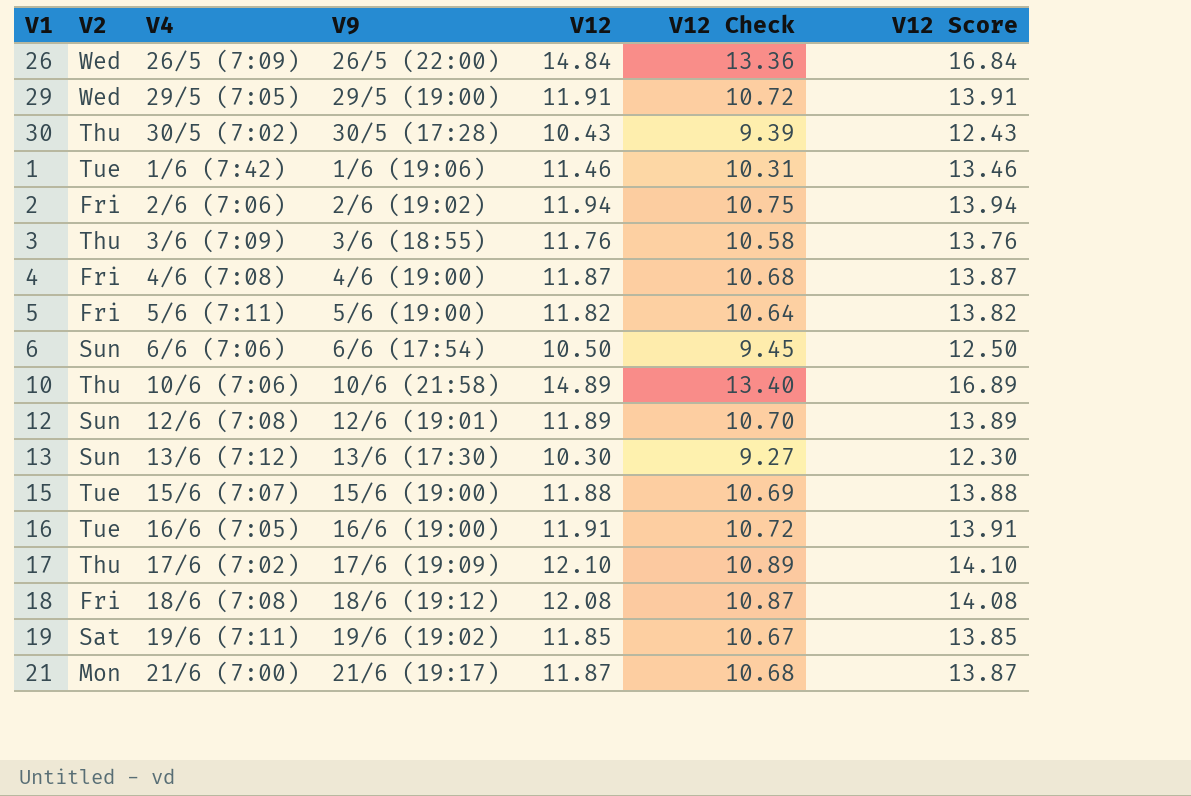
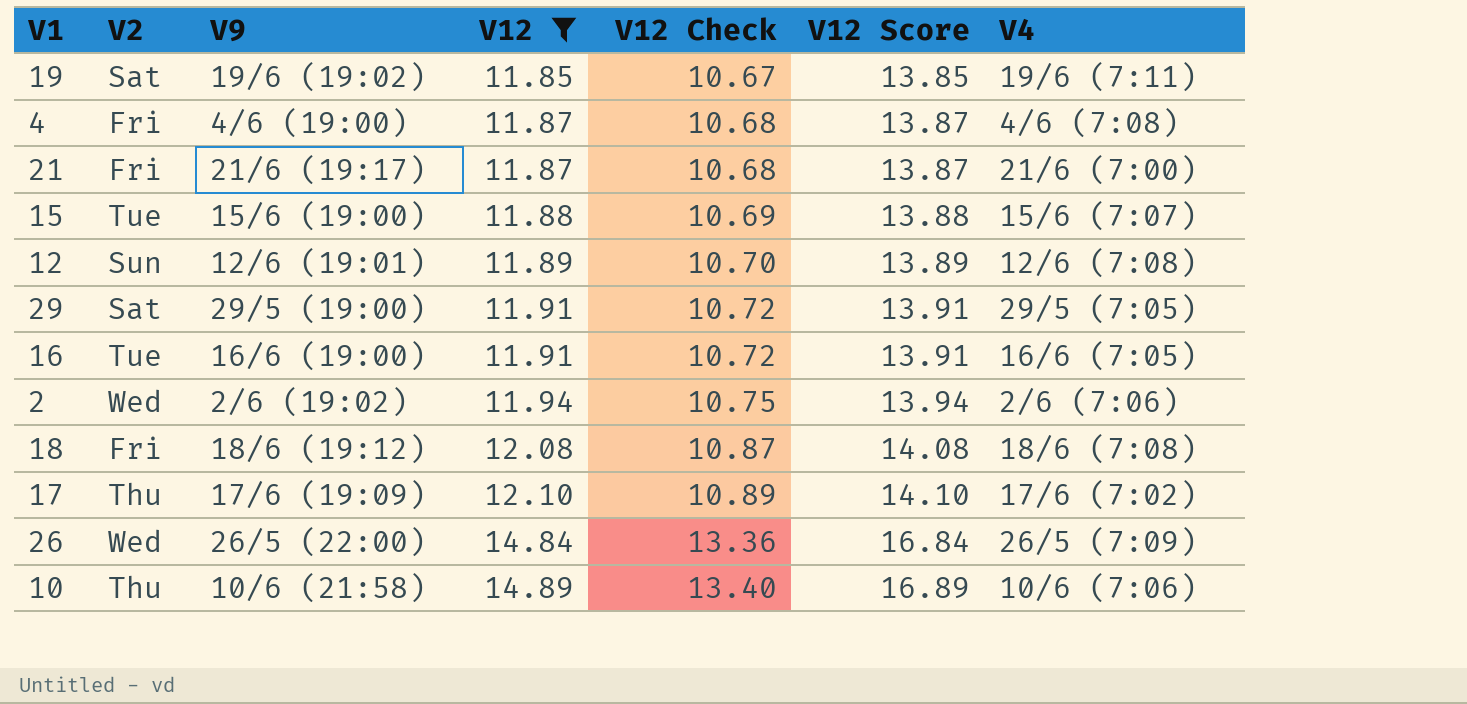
filter: none -> V12 >= 11.85
row order: none -> V12 ascending
column V4 | position: 3 -> 7
21 | V2: Mon -> Fri
29 | V2: Wed -> Sat
2 | V2: Fri -> Wed

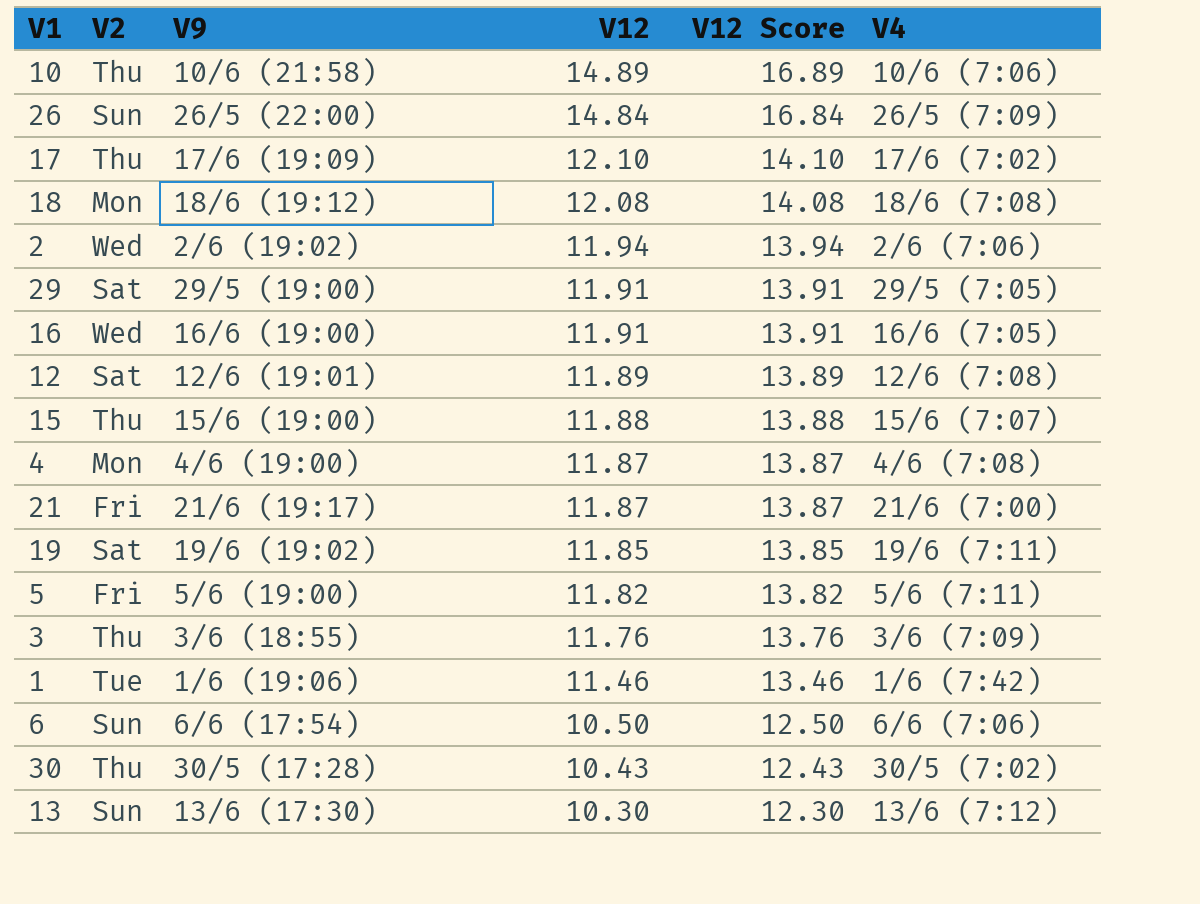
filter: V12 >= 11.85 -> none
row order: V12 ascending -> V12 descending
column V12 Check | formula: [V12] * 0.9 -> none
26 | V2: Wed -> Sun
18 | V2: Fri -> Mon
16 | V2: Tue -> Wed
12 | V2: Sun -> Sat
15 | V2: Tue -> Thu
4 | V2: Fri -> Mon

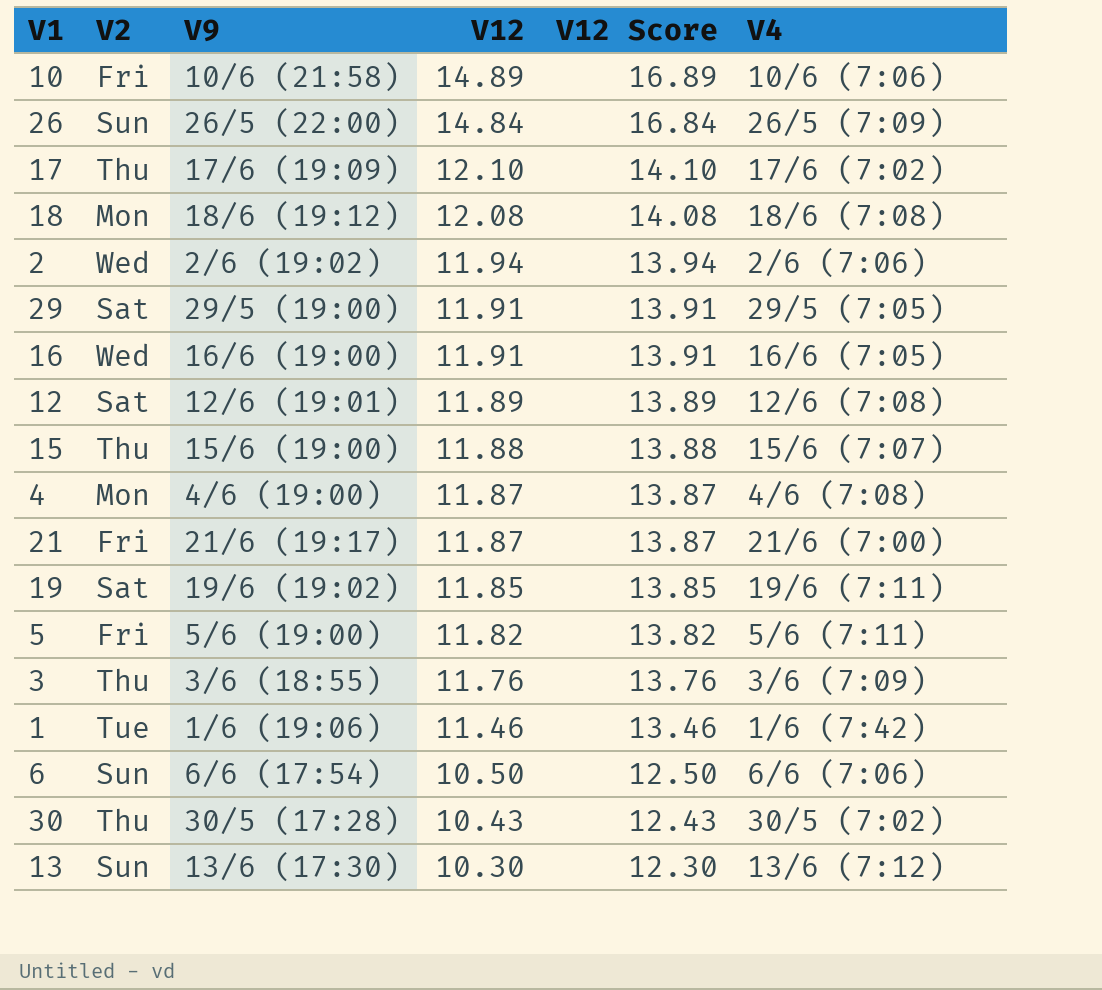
10 | V2: Thu -> Fri

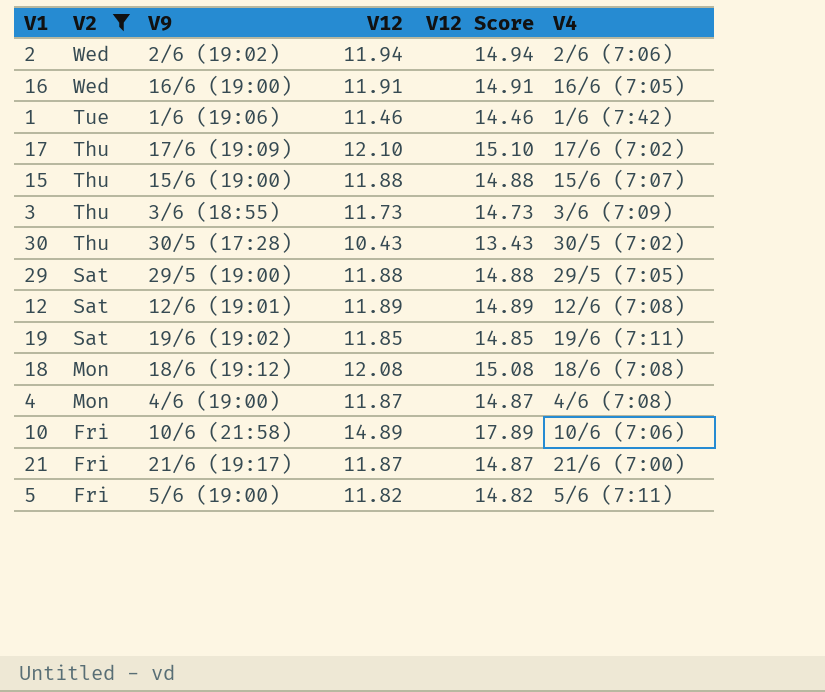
filter: none -> V2 != Sun
row order: V12 descending -> V2 descending
column V12 Score | formula: [V12] + 2 -> [V12] + 3
3 | V12: 11.76 -> 11.73
29 | V12: 11.91 -> 11.88

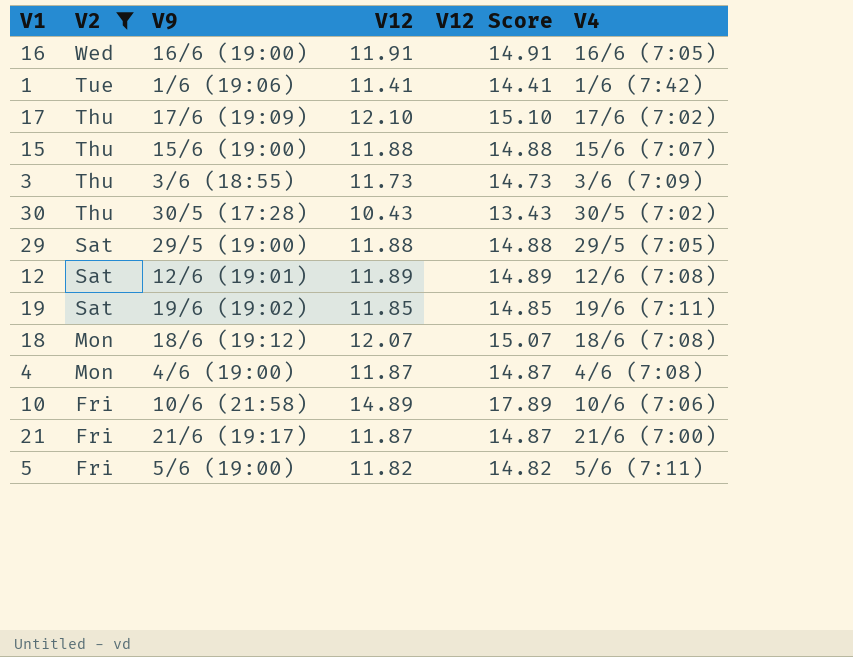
row 2: Wed | 2/6 (19:02) | 11.94 | 14.94 | 2/6 (7:06) -> none
1 | V12: 11.46 -> 11.41
1 | V12 Score: 14.46 -> 14.41
18 | V12: 12.08 -> 12.07
18 | V12 Score: 15.08 -> 15.07

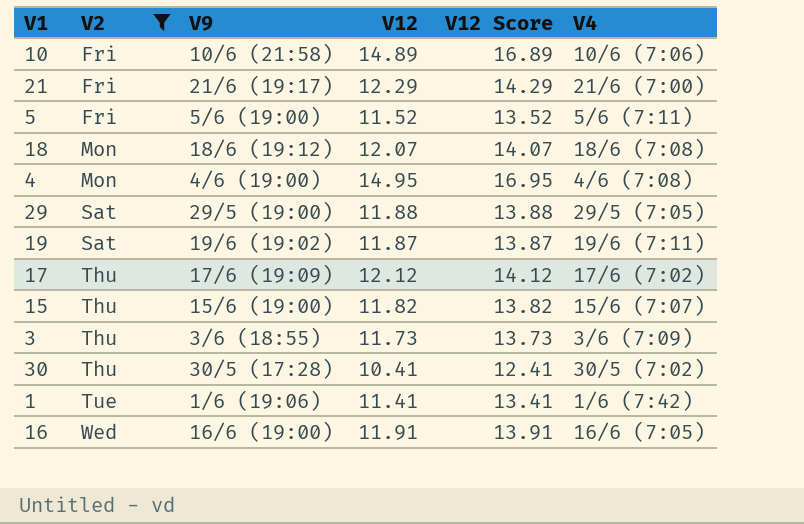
row order: V2 descending -> V2 ascending
column V12 Score | formula: [V12] + 3 -> [V12] + 2
row 12: Sat | 12/6 (19:01) | 11.89 | 14.89 | 12/6 (7:08) -> none
21 | V12: 11.87 -> 12.29
5 | V12: 11.82 -> 11.52
4 | V12: 11.87 -> 14.95
19 | V12: 11.85 -> 11.87
17 | V12: 12.10 -> 12.12
15 | V12: 11.88 -> 11.82
30 | V12: 10.43 -> 10.41

